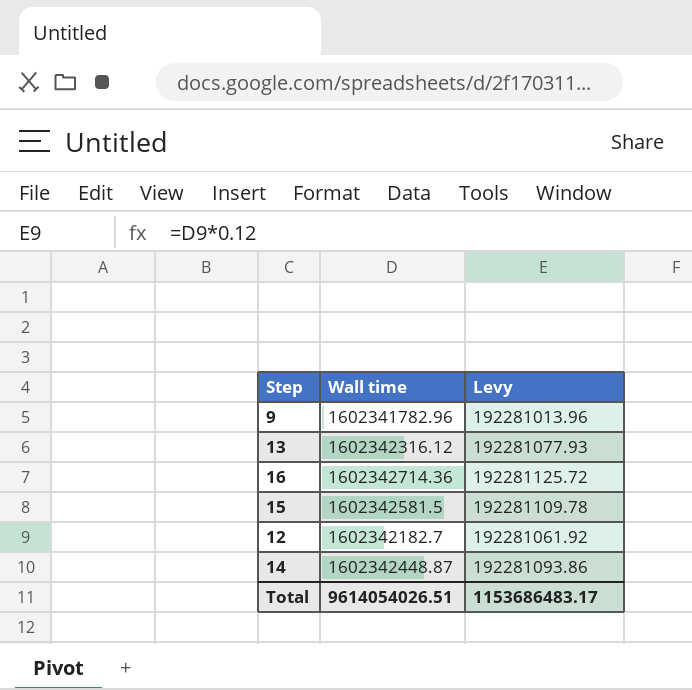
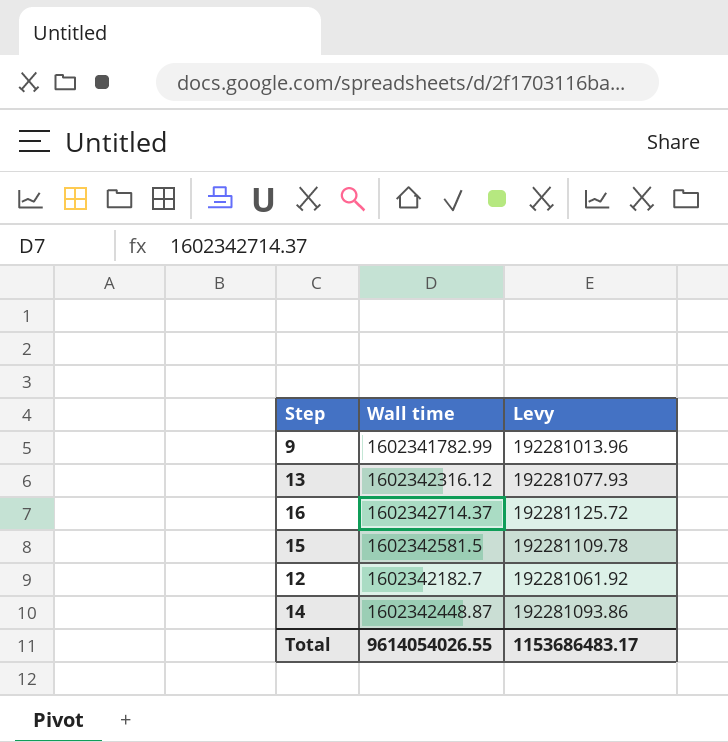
9 | Wall time: 1602341782.96 -> 1602341782.99
16 | Wall time: 1602342714.36 -> 1602342714.37
Total | Wall time: 9614054026.51 -> 9614054026.55

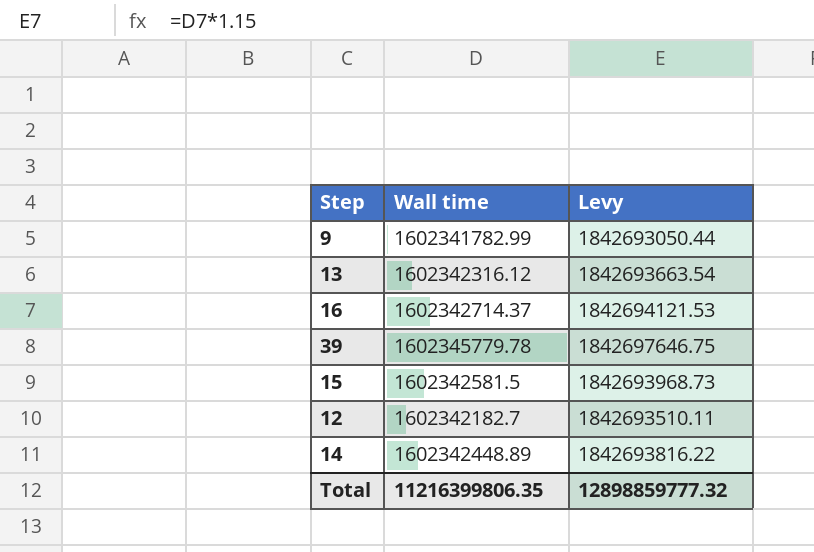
column Levy | formula: [Wall time] * 0.12 -> [Wall time] * 1.15
row 39: none -> 1602345779.78 | 1842697646.75
14 | Wall time: 1602342448.87 -> 1602342448.89
Total | Wall time: 9614054026.55 -> 11216399806.35
Total | Levy: 1153686483.17 -> 12898859777.32

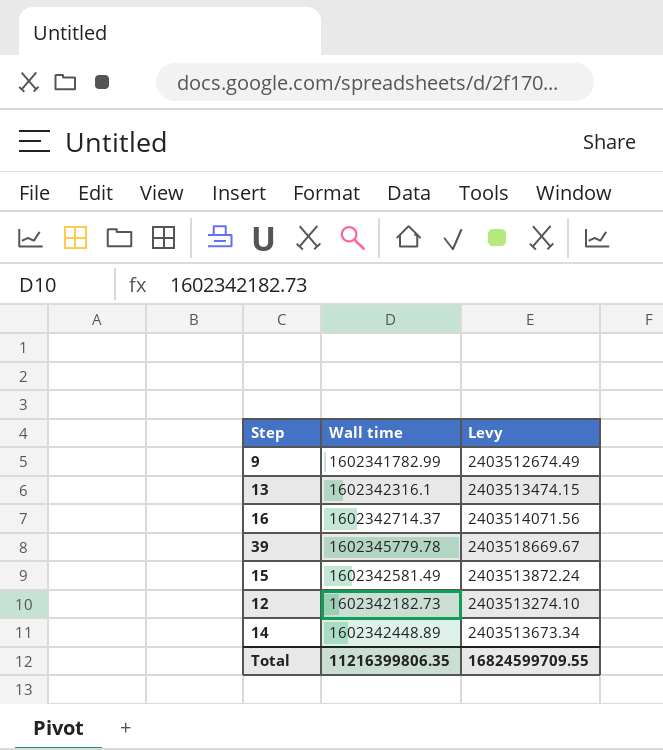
column Levy | formula: [Wall time] * 1.15 -> [Wall time] * 1.5
13 | Wall time: 1602342316.12 -> 1602342316.1
15 | Wall time: 1602342581.5 -> 1602342581.49
12 | Wall time: 1602342182.7 -> 1602342182.73
Total | Levy: 12898859777.32 -> 16824599709.55

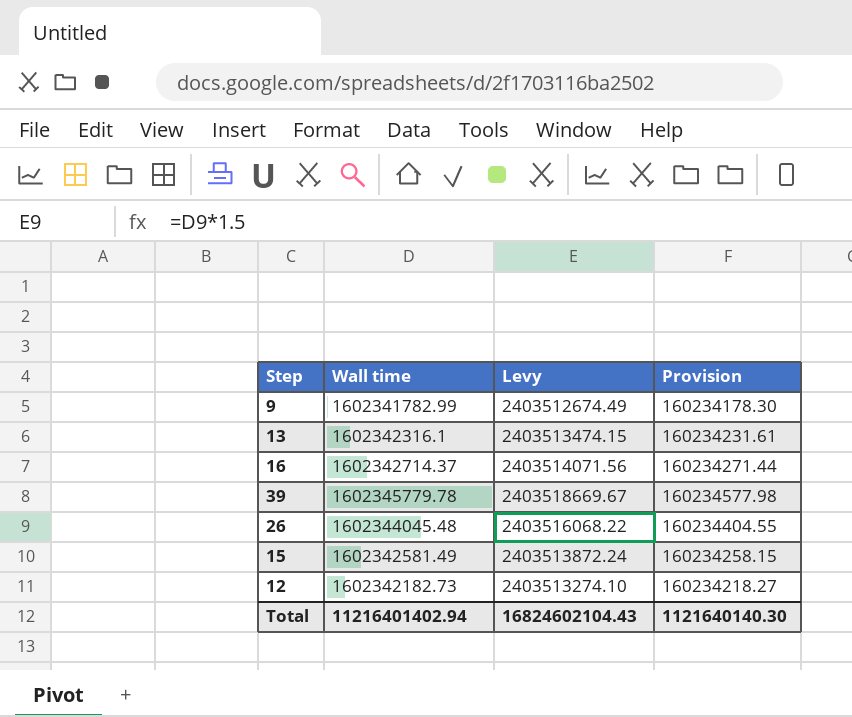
column Provision | formula: none -> [Wall time] * 0.1
row 14: 1602342448.89 | 2403513673.34 -> none
row 26: none -> 1602344045.48 | 2403516068.22 | 160234404.55
Total | Wall time: 11216399806.35 -> 11216401402.94
Total | Levy: 16824599709.55 -> 16824602104.43

